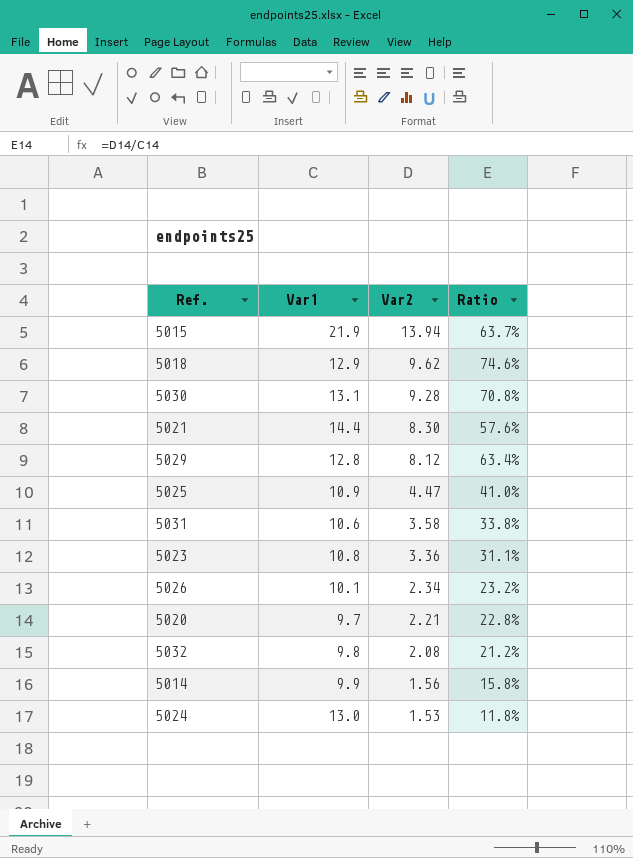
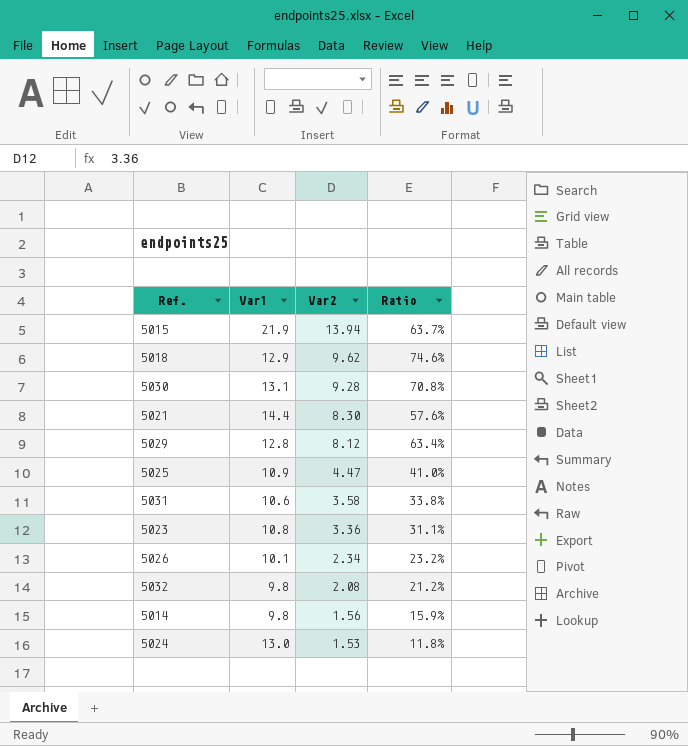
row 5020: 9.7 | 2.21 | 22.8% -> none
5014 | Var1: 9.9 -> 9.8
5014 | Ratio: 15.8% -> 15.9%

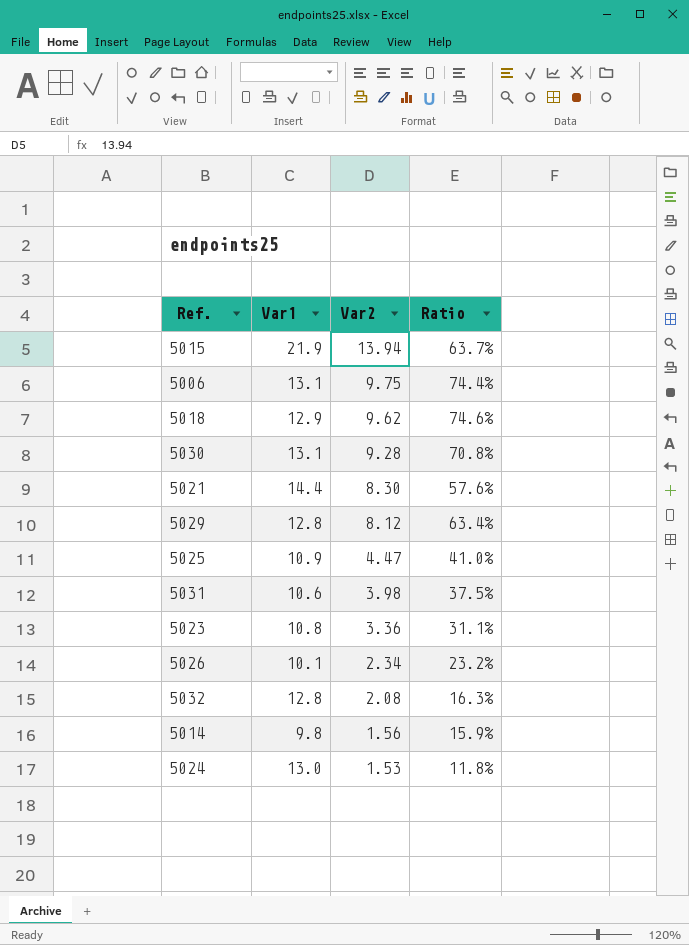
row 5006: none -> 13.1 | 9.75 | 74.4%
5031 | Var2: 3.58 -> 3.98
5031 | Ratio: 33.8% -> 37.5%
5032 | Var1: 9.8 -> 12.8
5032 | Ratio: 21.2% -> 16.3%

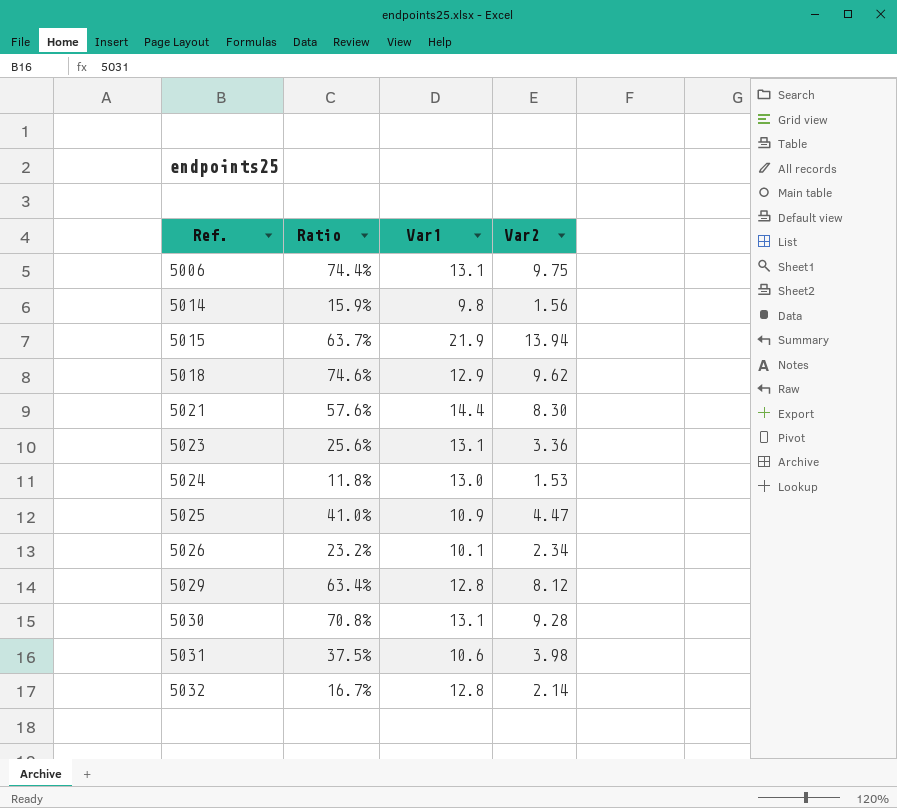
row order: Var2 descending -> Ref. ascending
column Ratio | position: 4 -> 2
5023 | Ratio: 31.1% -> 25.6%
5023 | Var1: 10.8 -> 13.1
5032 | Ratio: 16.3% -> 16.7%
5032 | Var2: 2.08 -> 2.14

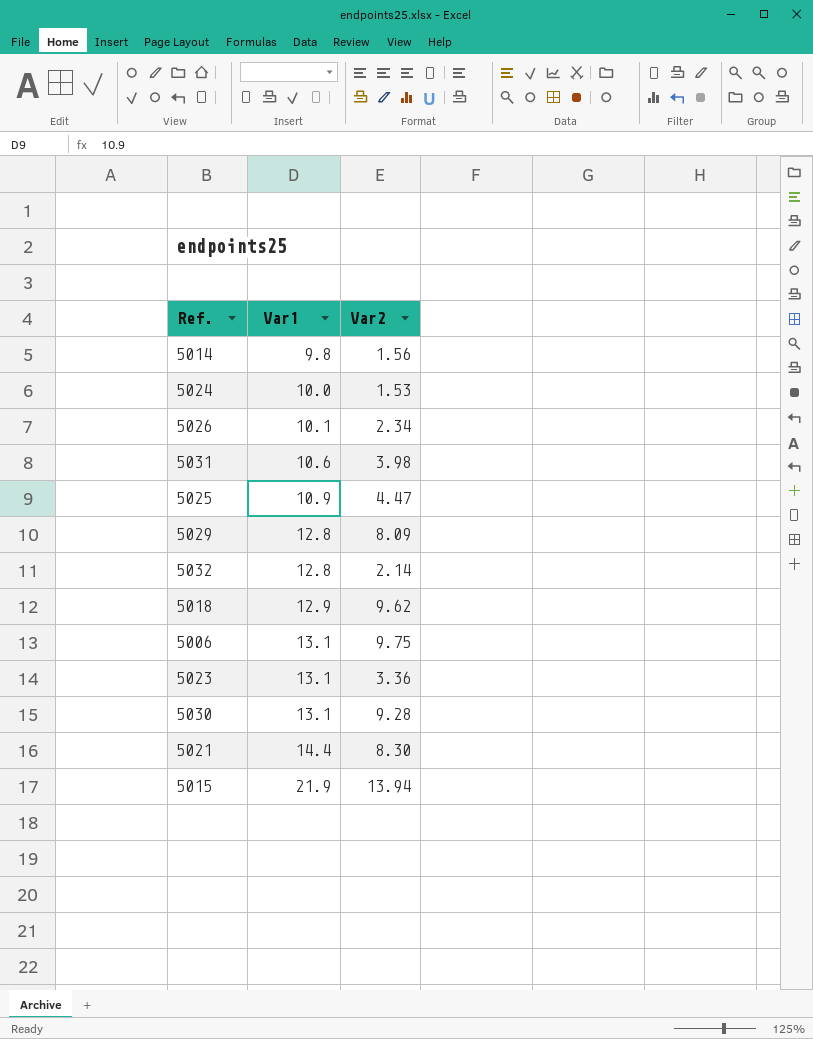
row order: Ref. ascending -> Var1 ascending
column Ratio | formula: [Var2] / [Var1] -> none
5024 | Var1: 13.0 -> 10.0
5029 | Var2: 8.12 -> 8.09

